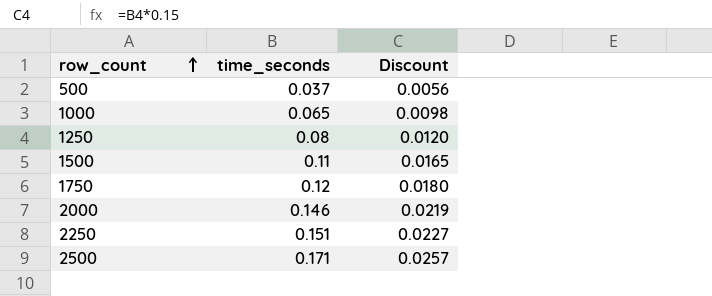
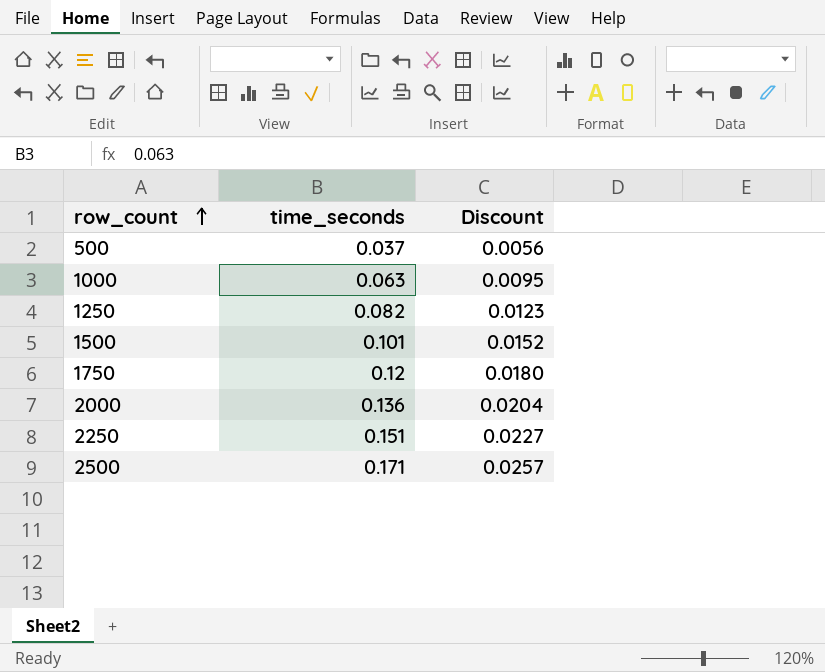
1000 | time_seconds: 0.065 -> 0.063
1000 | Discount: 0.0098 -> 0.0095
1250 | time_seconds: 0.08 -> 0.082
1250 | Discount: 0.0120 -> 0.0123
1500 | time_seconds: 0.11 -> 0.101
1500 | Discount: 0.0165 -> 0.0152
2000 | time_seconds: 0.146 -> 0.136
2000 | Discount: 0.0219 -> 0.0204

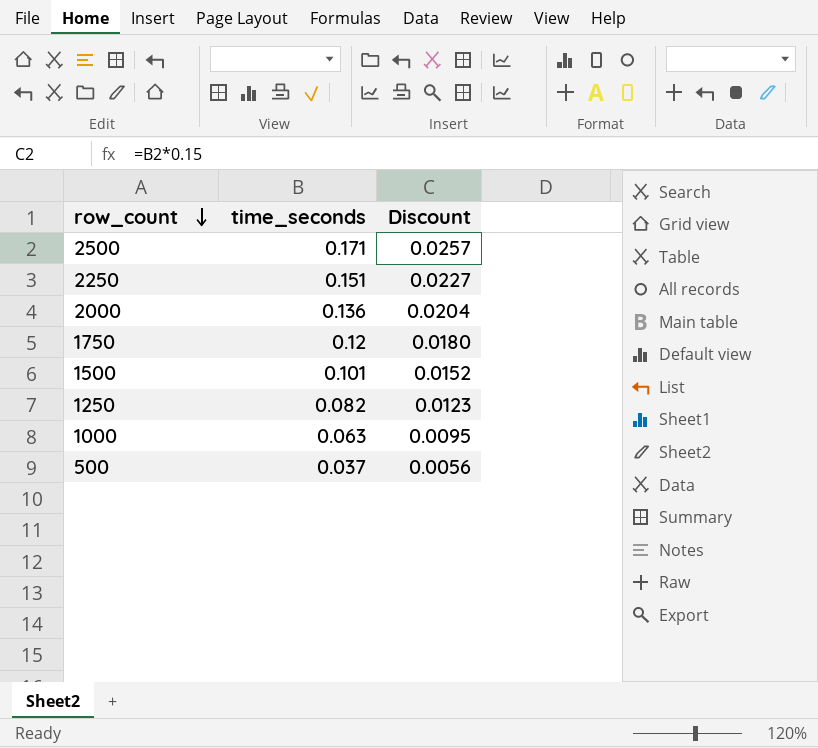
row order: row_count ascending -> row_count descending

